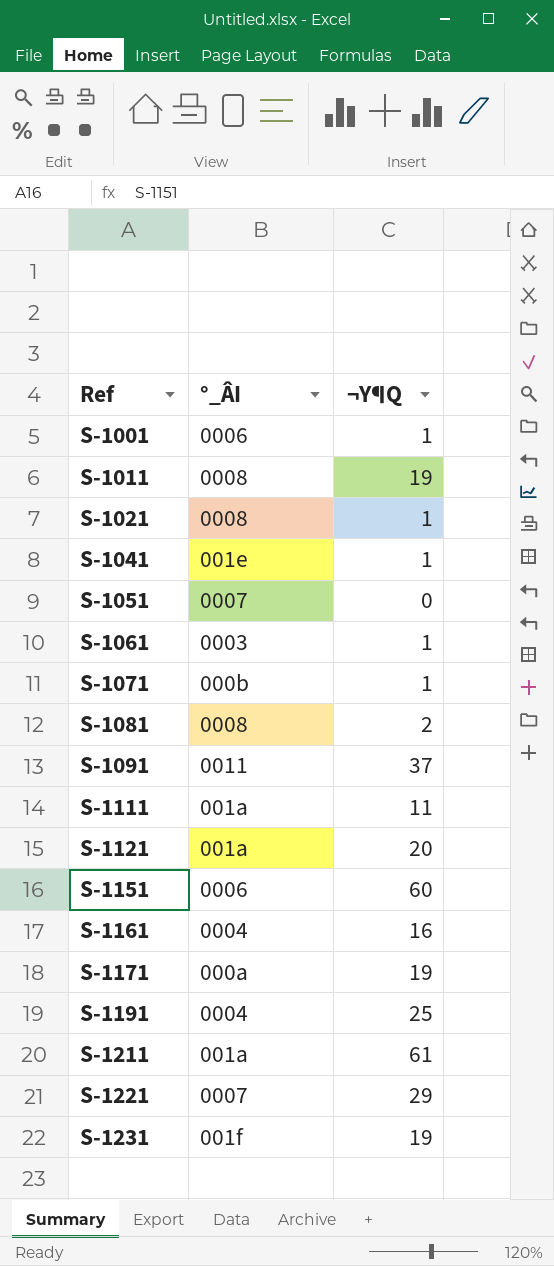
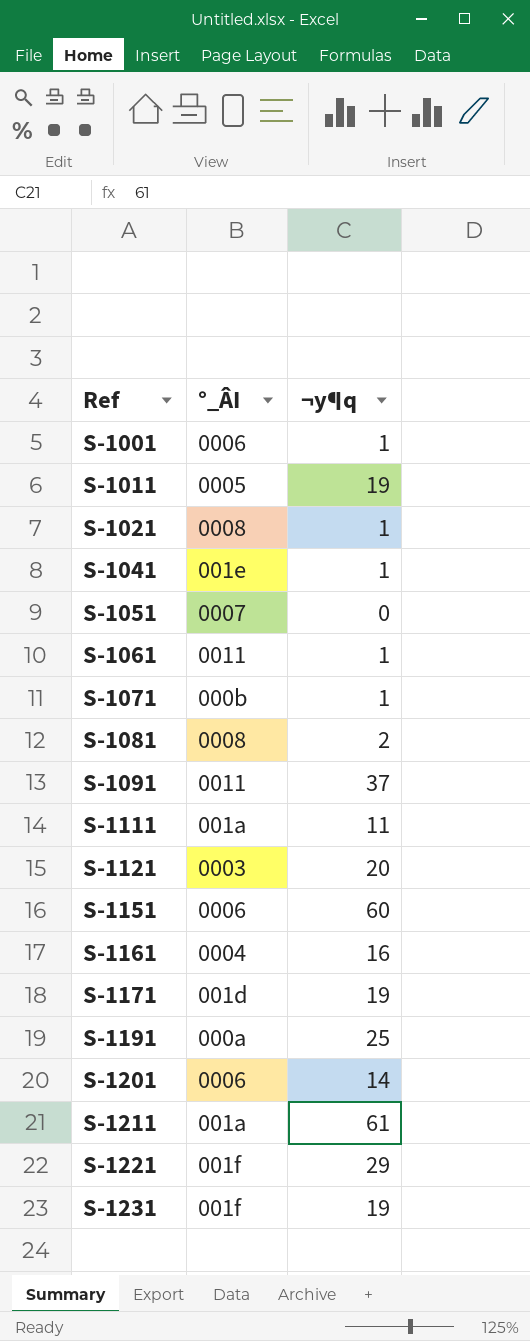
column name: ¬Y¶Q -> ¬y¶q
S-1011 | °_ÂI: 0008 -> 0005
S-1061 | °_ÂI: 0003 -> 0011
S-1121 | °_ÂI: 001a -> 0003
S-1171 | °_ÂI: 000a -> 001d
S-1191 | °_ÂI: 0004 -> 000a
row S-1201: none -> 0006 | 14
S-1221 | °_ÂI: 0007 -> 001f

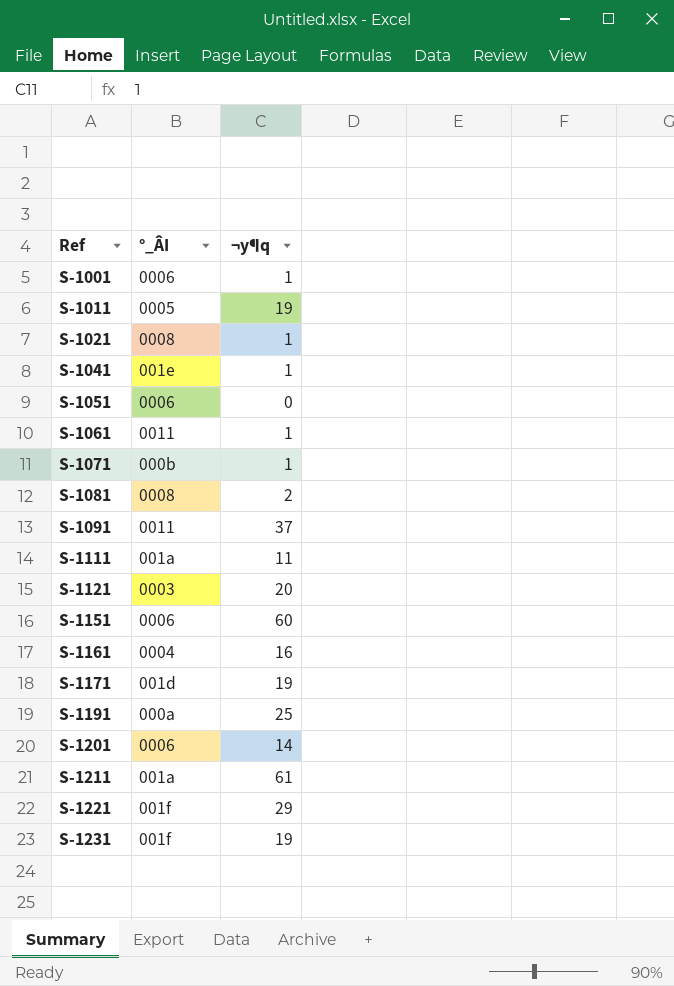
S-1051 | °_ÂI: 0007 -> 0006

